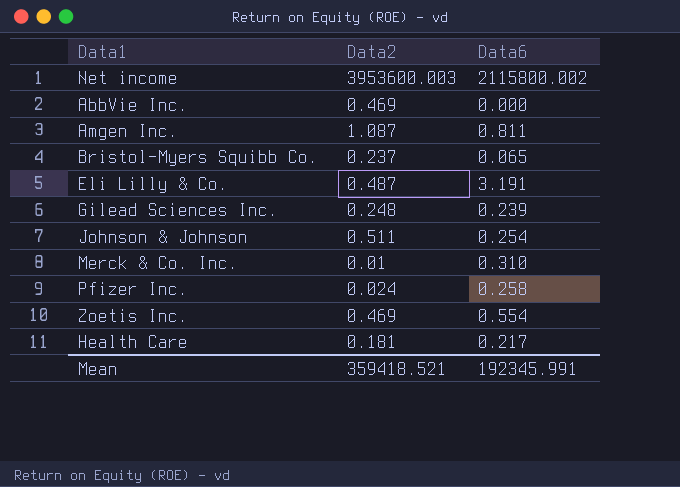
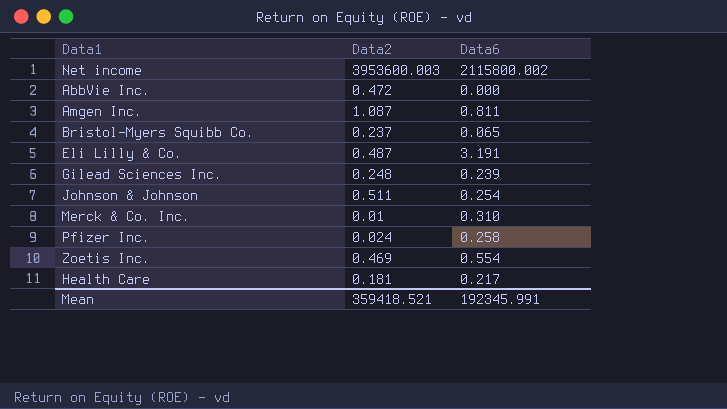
AbbVie Inc. | Data2: 0.469 -> 0.472

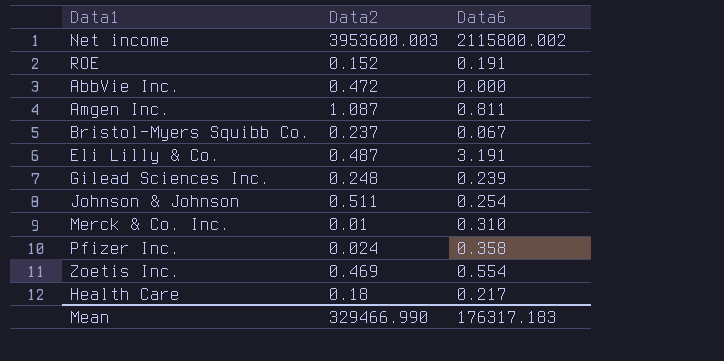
row ROE: none -> 0.152 | 0.191
Bristol-Myers Squibb Co. | Data6: 0.065 -> 0.067
Pfizer Inc. | Data6: 0.258 -> 0.358
Health Care | Data2: 0.181 -> 0.18
Mean | Data2: 359418.521 -> 329466.990
Mean | Data6: 192345.991 -> 176317.183

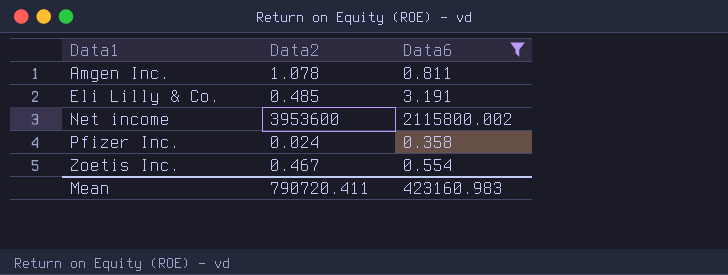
filter: none -> Data6 >= 0.358
row order: none -> Data1 ascending
Amgen Inc. | Data2: 1.087 -> 1.078
Eli Lilly & Co. | Data2: 0.487 -> 0.485
Net income | Data2: 3953600.003 -> 3953600
Zoetis Inc. | Data2: 0.469 -> 0.467
Mean | Data2: 329466.990 -> 790720.411
Mean | Data6: 176317.183 -> 423160.983

